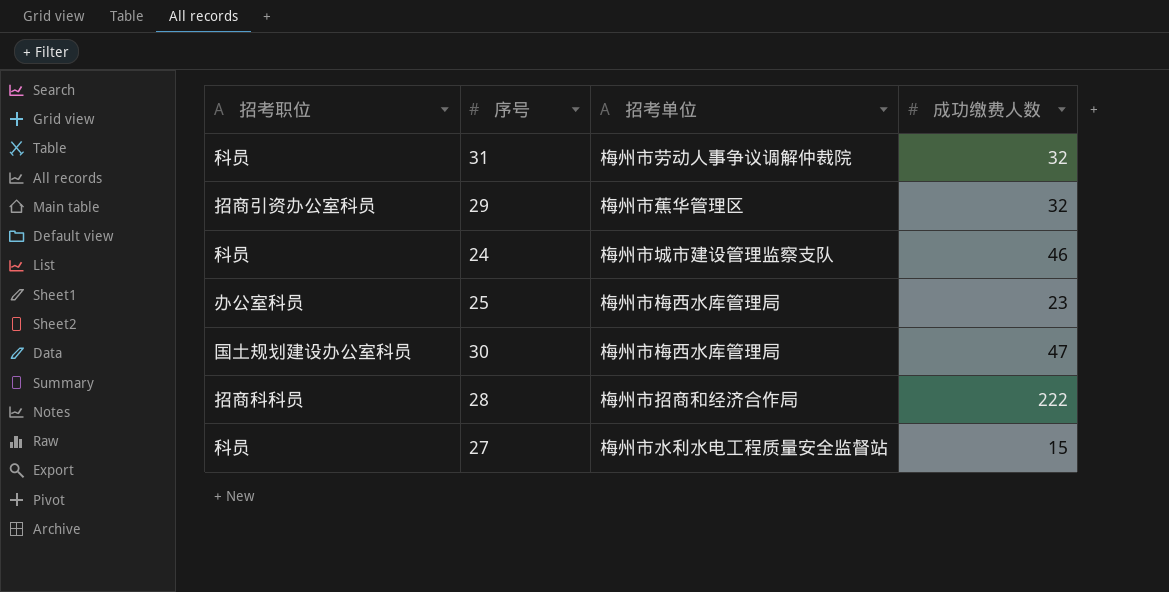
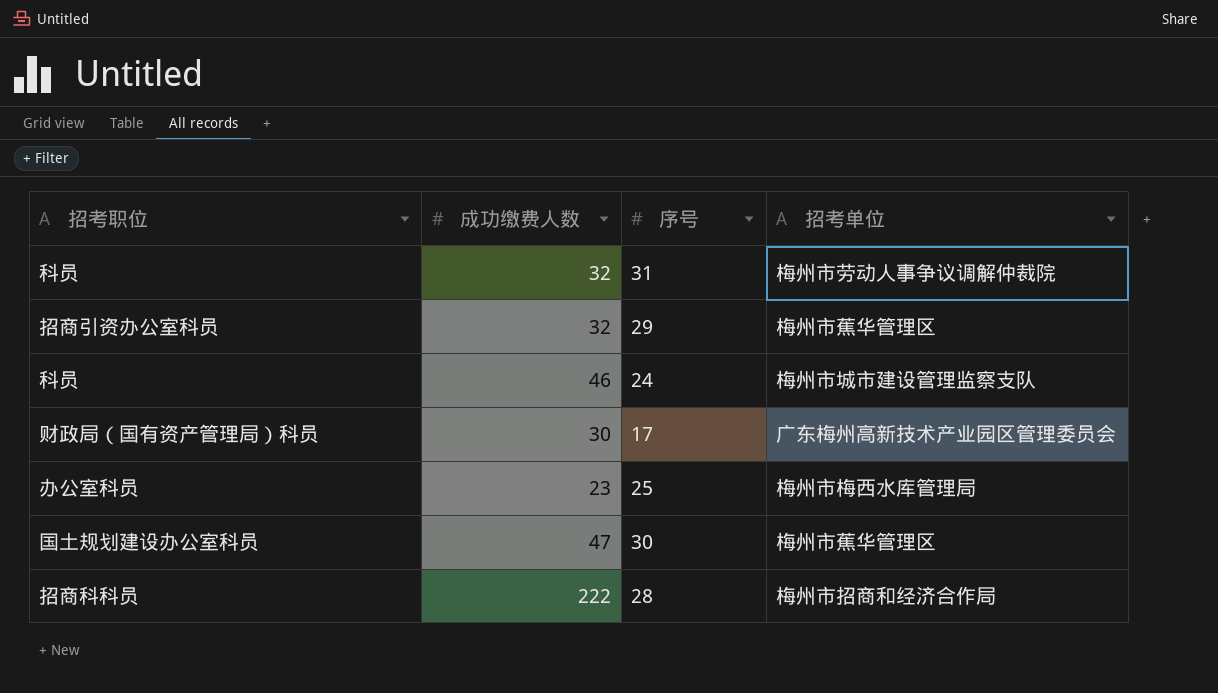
column 成功缴费人数 | position: 4 -> 2
row 27: 科员 | 梅州市水利水电工程质量安全监督站 | 15 -> none
row 17: none -> 财政局（国有资产管理局）科员 | 30 | 广东梅州高新技术产业园区管理委员会
30 | 招考单位: 梅州市梅西水库管理局 -> 梅州市蕉华管理区

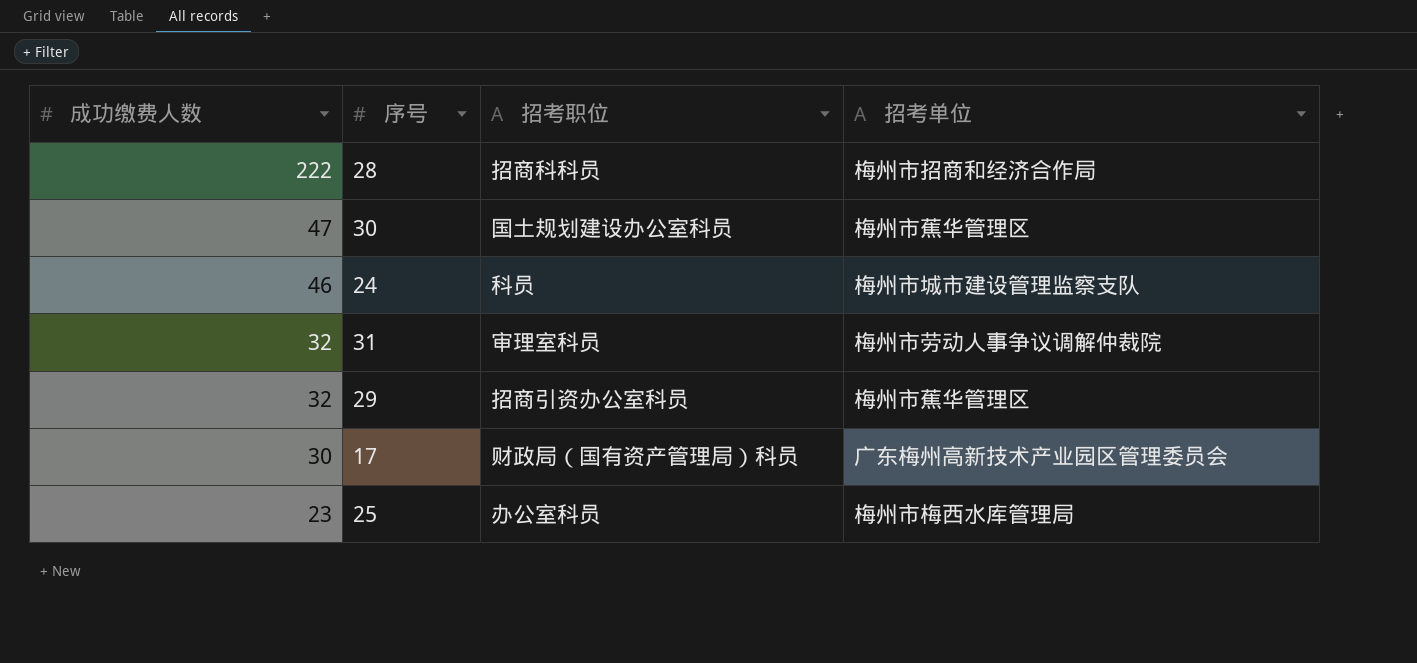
row order: none -> 成功缴费人数 descending
column 招考职位 | position: 1 -> 3
31 | 招考职位: 科员 -> 审理室科员

